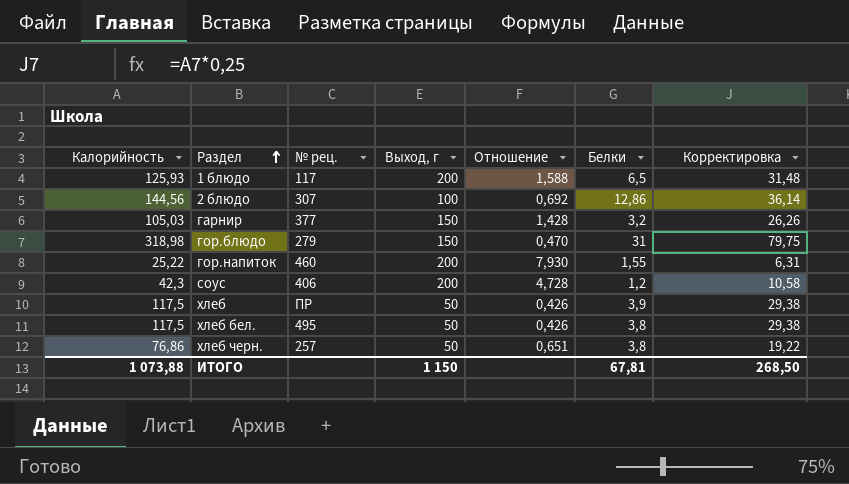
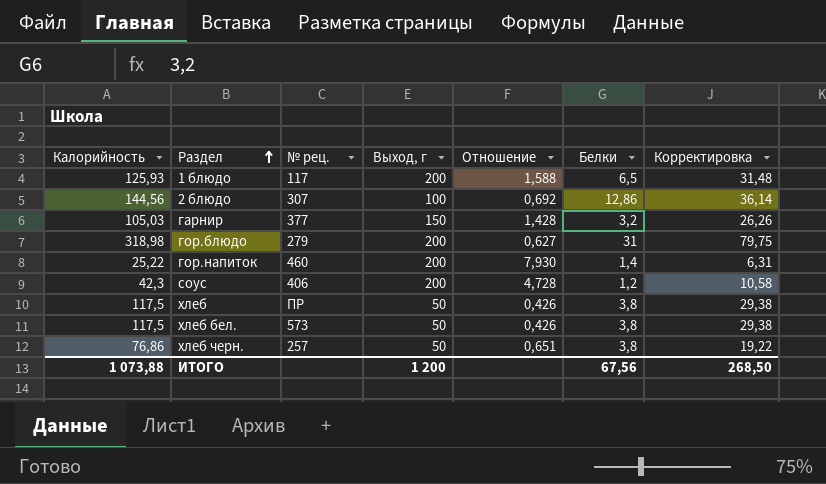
гор.блюдо | Выход, г: 150 -> 200
гор.блюдо | Отношение: 0,470 -> 0,627
гор.напиток | Белки: 1,55 -> 1,4
хлеб | Белки: 3,9 -> 3,8
хлеб бел. | № рец.: 495 -> 573
ИТОГО | Выход, г: 1 150 -> 1 200
ИТОГО | Белки: 67,81 -> 67,56

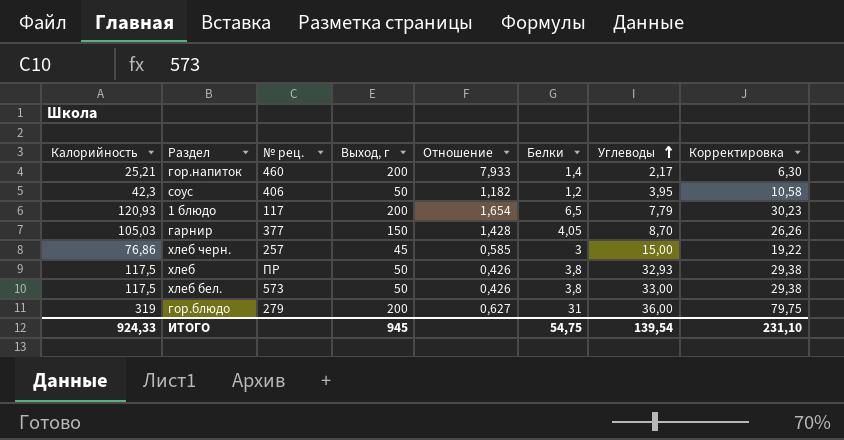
row order: Раздел ascending -> Углеводы ascending
column Углеводы | position: none -> 7
row 2 блюдо: 144,56 | 307 | 100 | 0,692 | 12,86 | 36,14 -> none
гор.напиток | Калорийность: 25,22 -> 25,21
гор.напиток | Отношение: 7,930 -> 7,933
гор.напиток | Корректировка: 6,31 -> 6,30
соус | Выход, г: 200 -> 50
соус | Отношение: 4,728 -> 1,182
1 блюдо | Калорийность: 125,93 -> 120,93
1 блюдо | Отношение: 1,588 -> 1,654
1 блюдо | Корректировка: 31,48 -> 30,23
гарнир | Белки: 3,2 -> 4,05
хлеб черн. | Выход, г: 50 -> 45
хлеб черн. | Отношение: 0,651 -> 0,585
хлеб черн. | Белки: 3,8 -> 3
гор.блюдо | Калорийность: 318,98 -> 319
ИТОГО | Калорийность: 1 073,88 -> 924,33
ИТОГО | Выход, г: 1 200 -> 945
ИТОГО | Белки: 67,56 -> 54,75
ИТОГО | Корректировка: 268,50 -> 231,10

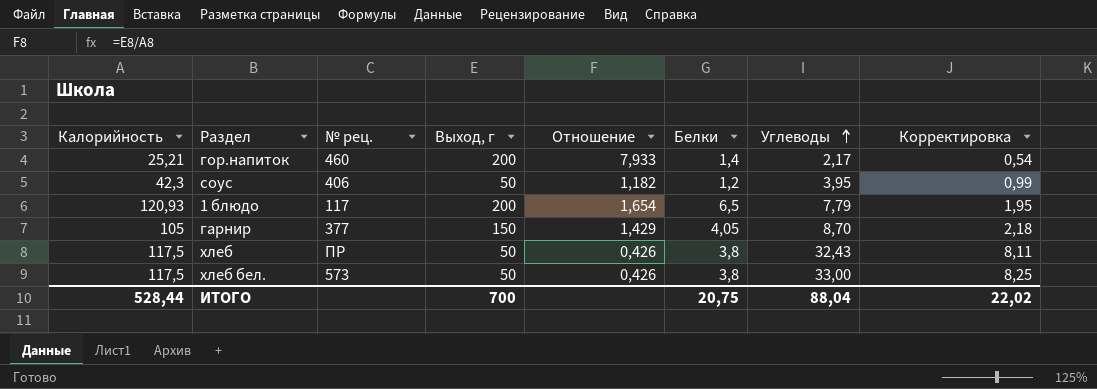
column Корректировка | formula: [Калорийность] * 0,25 -> [Углеводы] * 0,25
row хлеб черн.: 76,86 | 257 | 45 | 0,585 | 3 | 15,00 | 19,22 -> none
row гор.блюдо: 319 | 279 | 200 | 0,627 | 31 | 36,00 | 79,75 -> none
гарнир | Калорийность: 105,03 -> 105
гарнир | Отношение: 1,428 -> 1,429
хлеб | Углеводы: 32,93 -> 32,43
ИТОГО | Калорийность: 924,33 -> 528,44
ИТОГО | Выход, г: 945 -> 700
ИТОГО | Белки: 54,75 -> 20,75
ИТОГО | Углеводы: 139,54 -> 88,04
ИТОГО | Корректировка: 231,10 -> 22,02

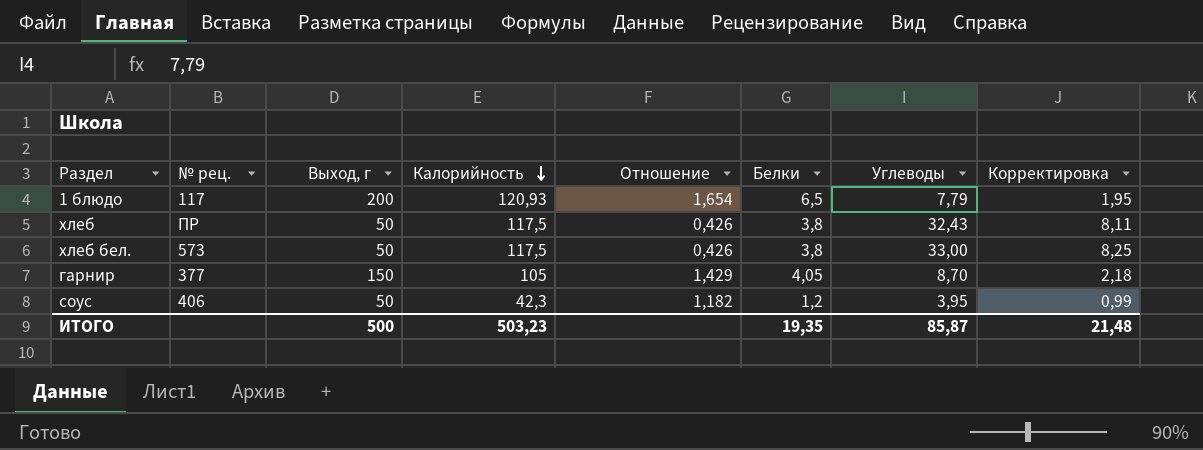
row order: Углеводы ascending -> Калорийность descending
column Калорийность | position: 1 -> 4
row гор.напиток: 25,21 | 460 | 200 | 7,933 | 1,4 | 2,17 | 0,54 -> none
ИТОГО | Выход, г: 700 -> 500
ИТОГО | Калорийность: 528,44 -> 503,23
ИТОГО | Белки: 20,75 -> 19,35
ИТОГО | Углеводы: 88,04 -> 85,87
ИТОГО | Корректировка: 22,02 -> 21,48

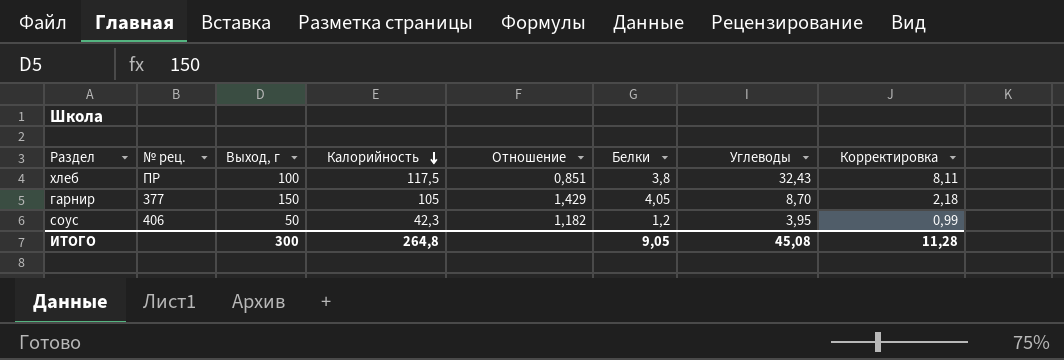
row 1 блюдо: 117 | 200 | 120,93 | 1,654 | 6,5 | 7,79 | 1,95 -> none
row хлеб бел.: 573 | 50 | 117,5 | 0,426 | 3,8 | 33,00 | 8,25 -> none
хлеб | Выход, г: 50 -> 100
хлеб | Отношение: 0,426 -> 0,851
ИТОГО | Выход, г: 500 -> 300
ИТОГО | Калорийность: 503,23 -> 264,8
ИТОГО | Белки: 19,35 -> 9,05
ИТОГО | Углеводы: 85,87 -> 45,08
ИТОГО | Корректировка: 21,48 -> 11,28

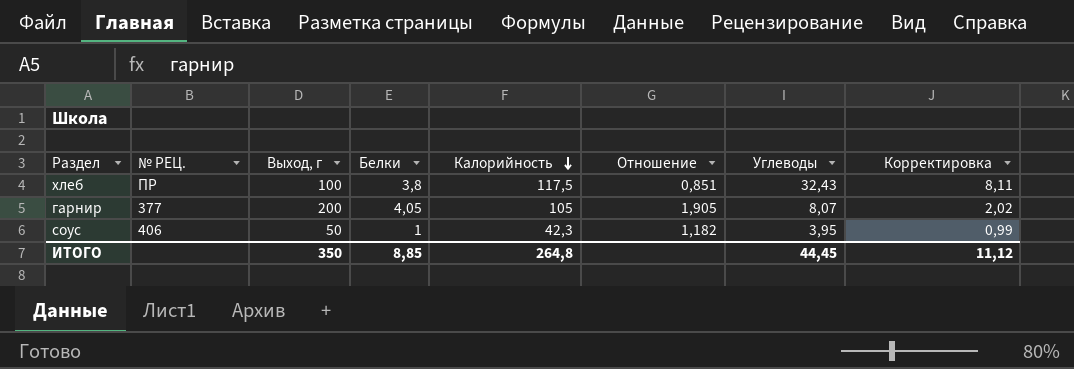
column name: № рец. -> № РЕЦ.
column Белки | position: 6 -> 4
гарнир | Выход, г: 150 -> 200
гарнир | Отношение: 1,429 -> 1,905
гарнир | Углеводы: 8,70 -> 8,07
гарнир | Корректировка: 2,18 -> 2,02
соус | Белки: 1,2 -> 1
ИТОГО | Выход, г: 300 -> 350
ИТОГО | Белки: 9,05 -> 8,85
ИТОГО | Углеводы: 45,08 -> 44,45
ИТОГО | Корректировка: 11,28 -> 11,12

